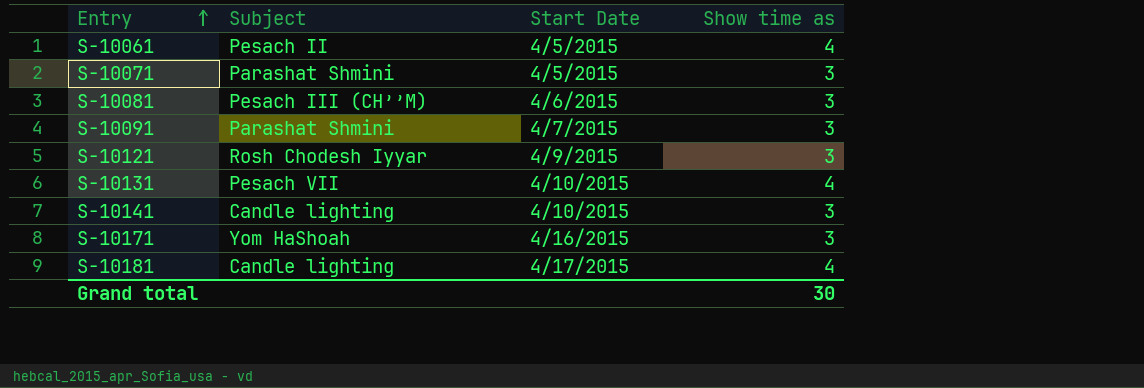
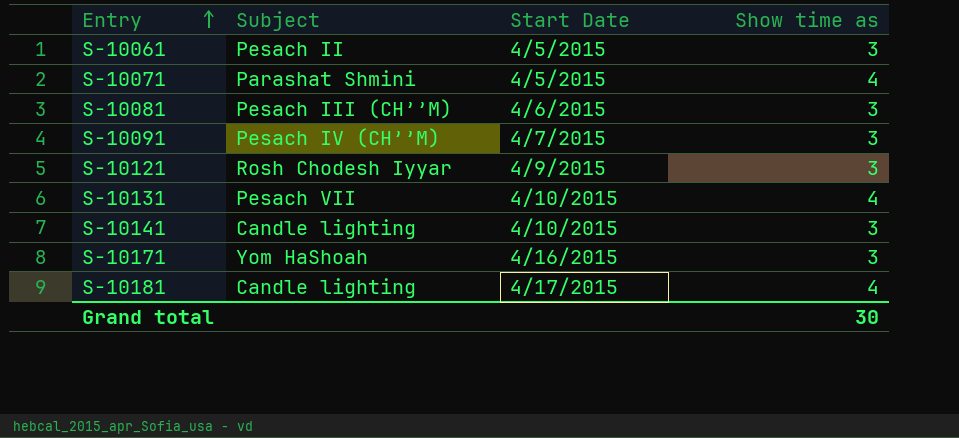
S-10061 | Show time as: 4 -> 3
S-10071 | Show time as: 3 -> 4
S-10091 | Subject: Parashat Shmini -> Pesach IV (CH’’M)

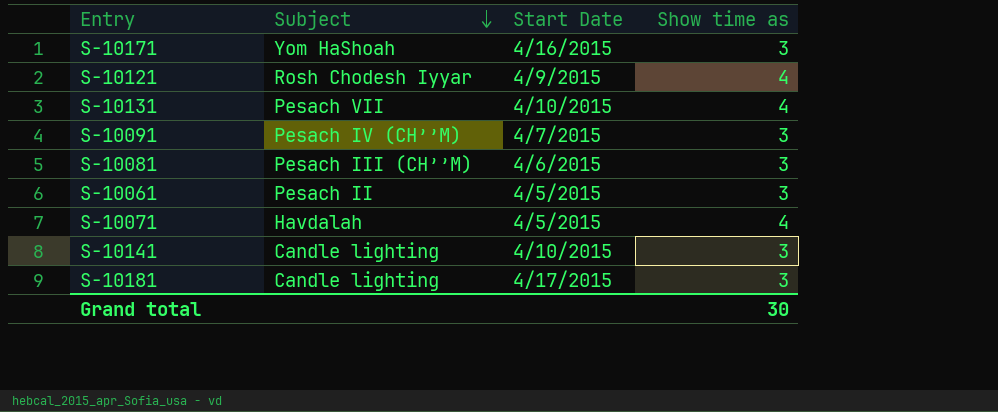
row order: Entry ascending -> Subject descending
S-10121 | Show time as: 3 -> 4
S-10071 | Subject: Parashat Shmini -> Havdalah
S-10181 | Show time as: 4 -> 3

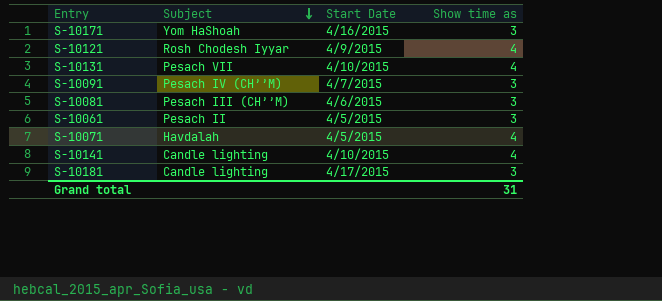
S-10141 | Show time as: 3 -> 4
Grand total | Show time as: 30 -> 31

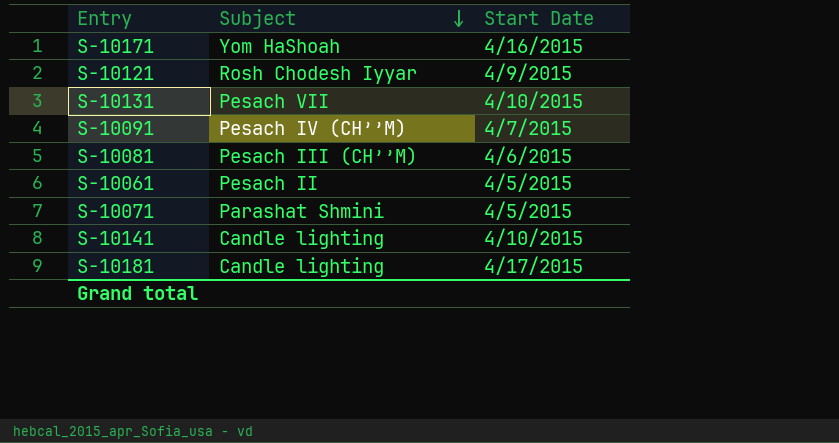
column Show time as | position: 4 -> none
S-10071 | Subject: Havdalah -> Parashat Shmini

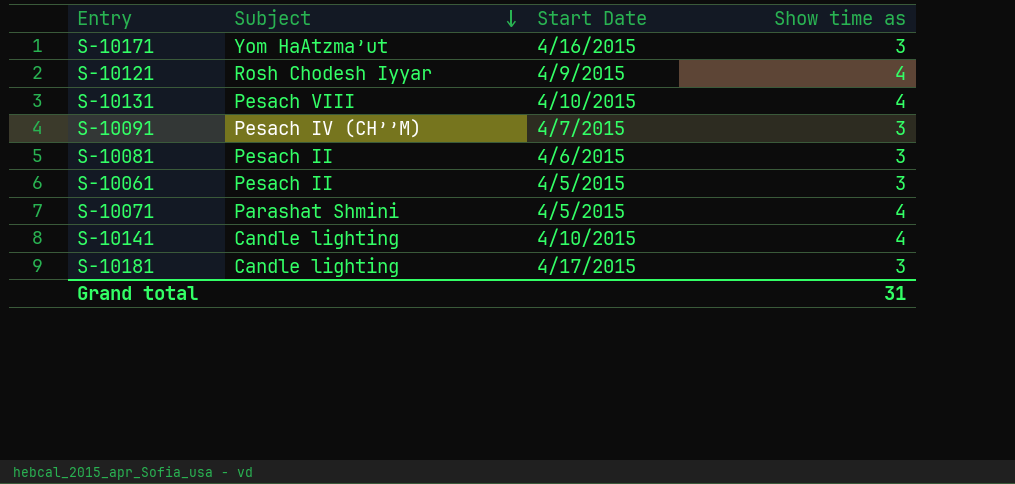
column Show time as | position: none -> 4
S-10171 | Subject: Yom HaShoah -> Yom HaAtzma’ut
S-10131 | Subject: Pesach VII -> Pesach VIII
S-10081 | Subject: Pesach III (CH’’M) -> Pesach II

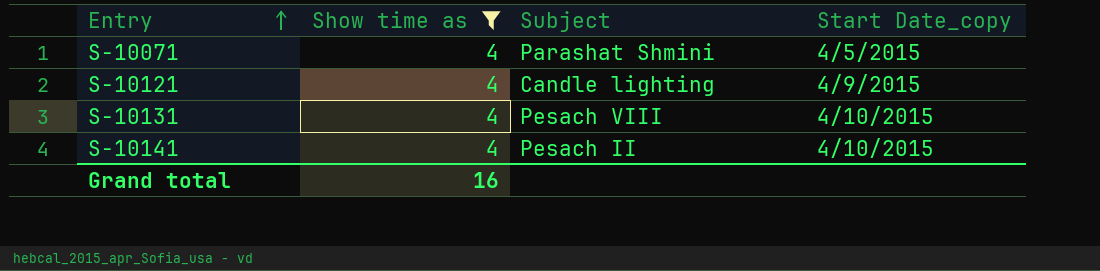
filter: none -> Show time as = 4
row order: Subject descending -> Entry ascending
column Show time as | position: 4 -> 2
column name: Start Date -> Start Date_copy
S-10121 | Subject: Rosh Chodesh Iyyar -> Candle lighting
S-10141 | Subject: Candle lighting -> Pesach II
Grand total | Show time as: 31 -> 16

